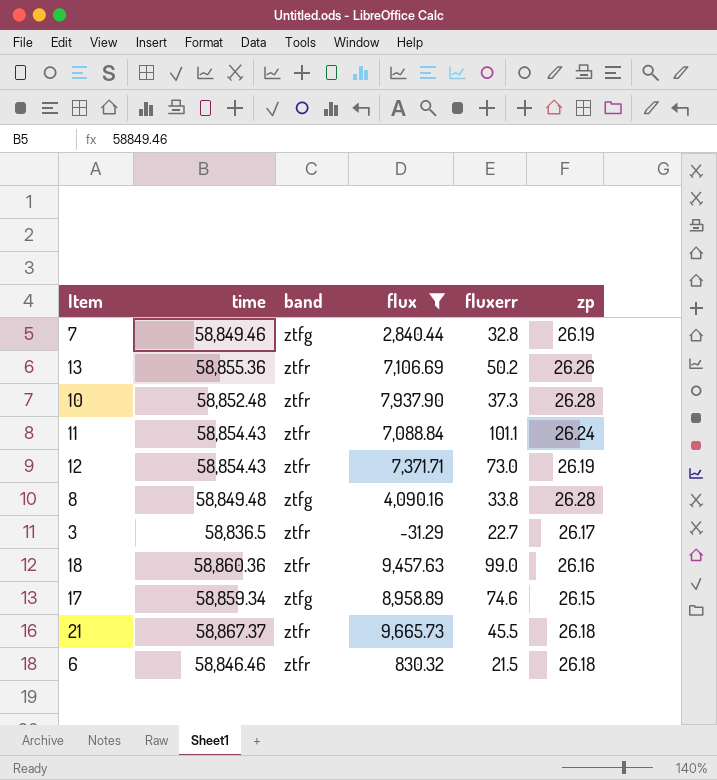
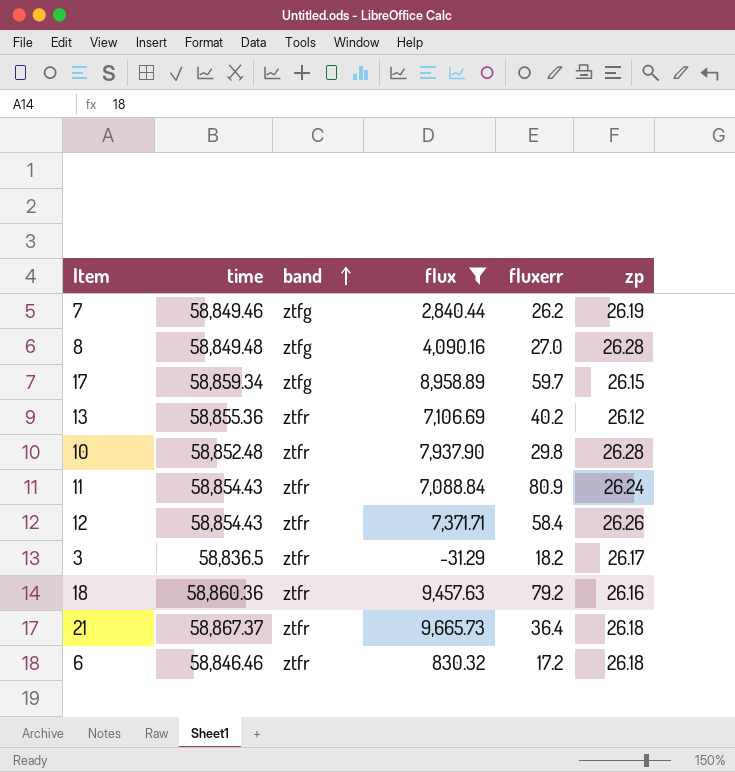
row order: none -> band ascending
7 | fluxerr: 32.8 -> 26.2
8 | fluxerr: 33.8 -> 27.0
17 | fluxerr: 74.6 -> 59.7
13 | fluxerr: 50.2 -> 40.2
13 | zp: 26.26 -> 26.12
10 | fluxerr: 37.3 -> 29.8
11 | fluxerr: 101.1 -> 80.9
12 | fluxerr: 73.0 -> 58.4
12 | zp: 26.19 -> 26.26
3 | fluxerr: 22.7 -> 18.2
18 | fluxerr: 99.0 -> 79.2
21 | fluxerr: 45.5 -> 36.4
6 | fluxerr: 21.5 -> 17.2

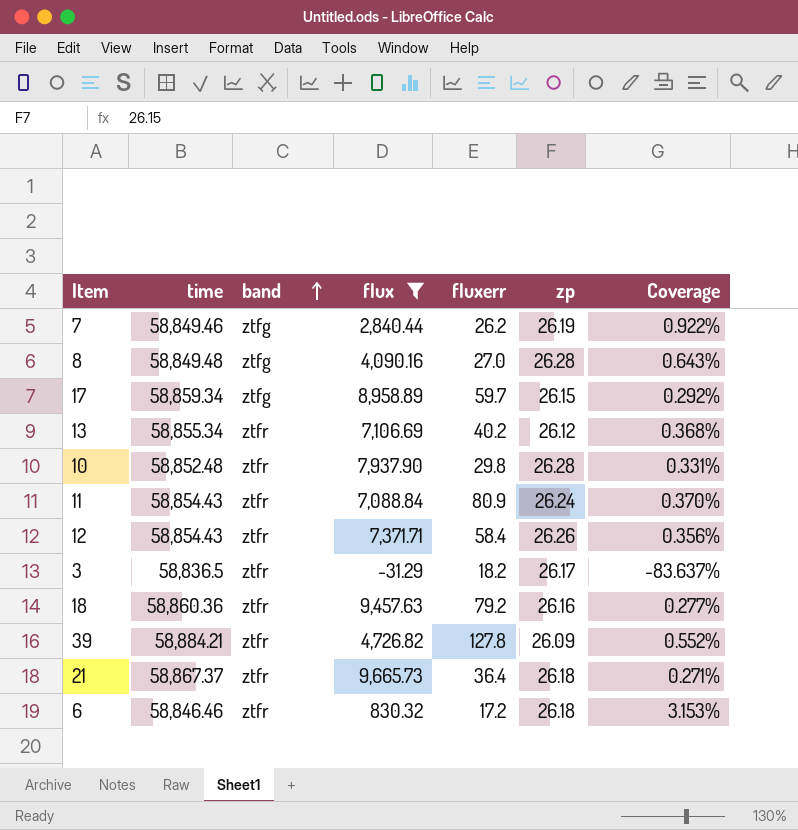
column Coverage | formula: none -> [zp] / [flux]
13 | time: 58,855.36 -> 58,855.34
row 39: none -> 58,884.21 | ztfr | 4,726.82 | 127.8 | 26.09 | 0.552%

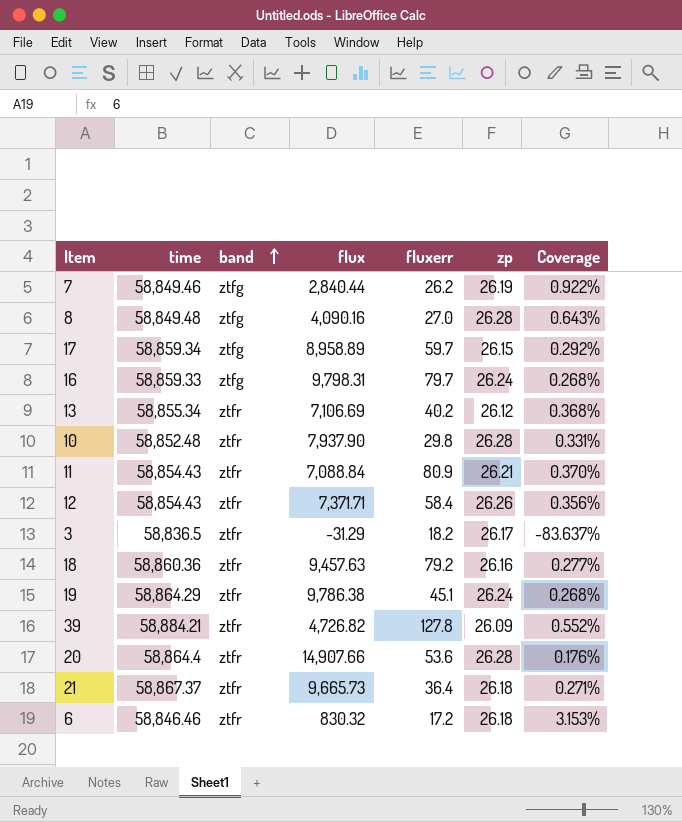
filter: flux <= 9,665.73 -> none
11 | zp: 26.24 -> 26.21

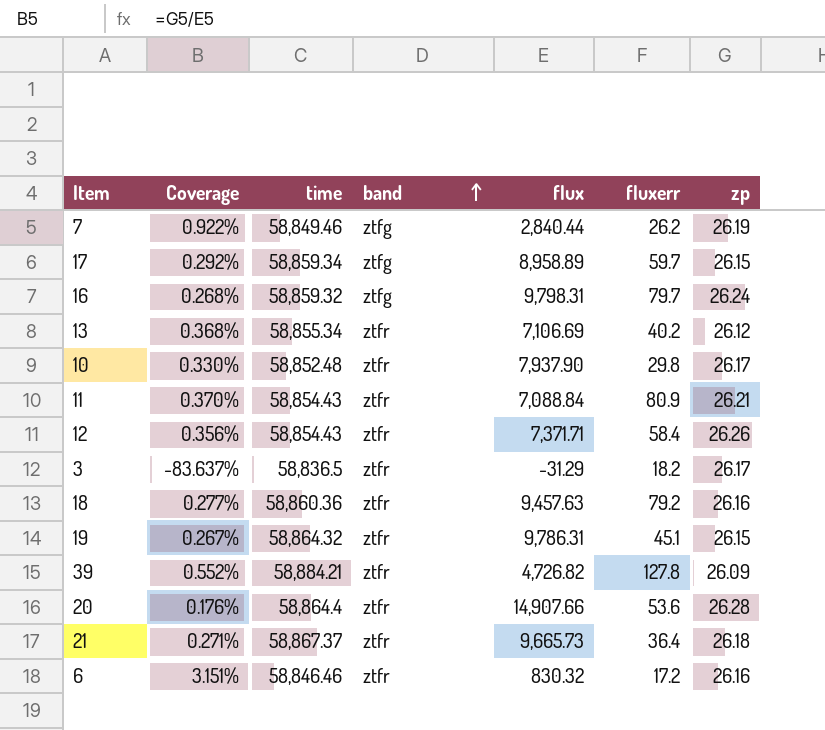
column Coverage | position: 7 -> 2
row 8: 58,849.48 | ztfg | 4,090.16 | 27.0 | 26.28 | 0.643% -> none
16 | time: 58,859.33 -> 58,859.32
10 | Coverage: 0.331% -> 0.330%
10 | zp: 26.28 -> 26.17
19 | Coverage: 0.268% -> 0.267%
19 | time: 58,864.29 -> 58,864.32
19 | flux: 9,786.38 -> 9,786.31
19 | zp: 26.24 -> 26.15
6 | Coverage: 3.153% -> 3.151%
6 | zp: 26.18 -> 26.16

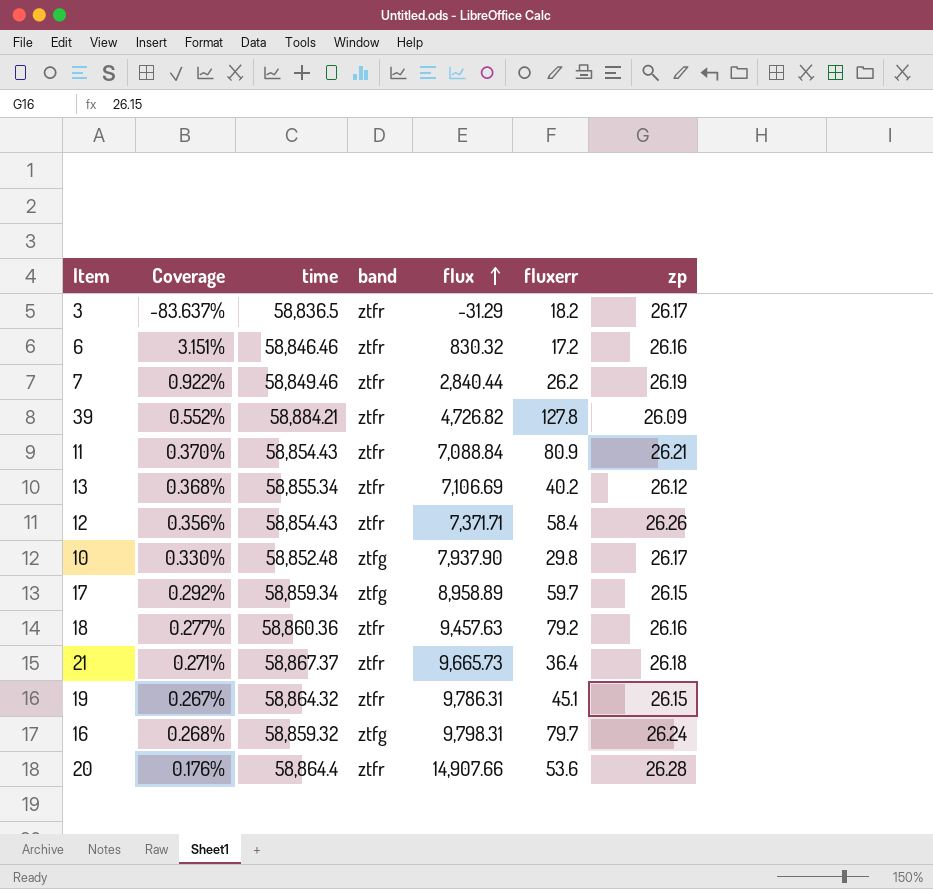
row order: band ascending -> flux ascending
7 | band: ztfg -> ztfr
10 | band: ztfr -> ztfg

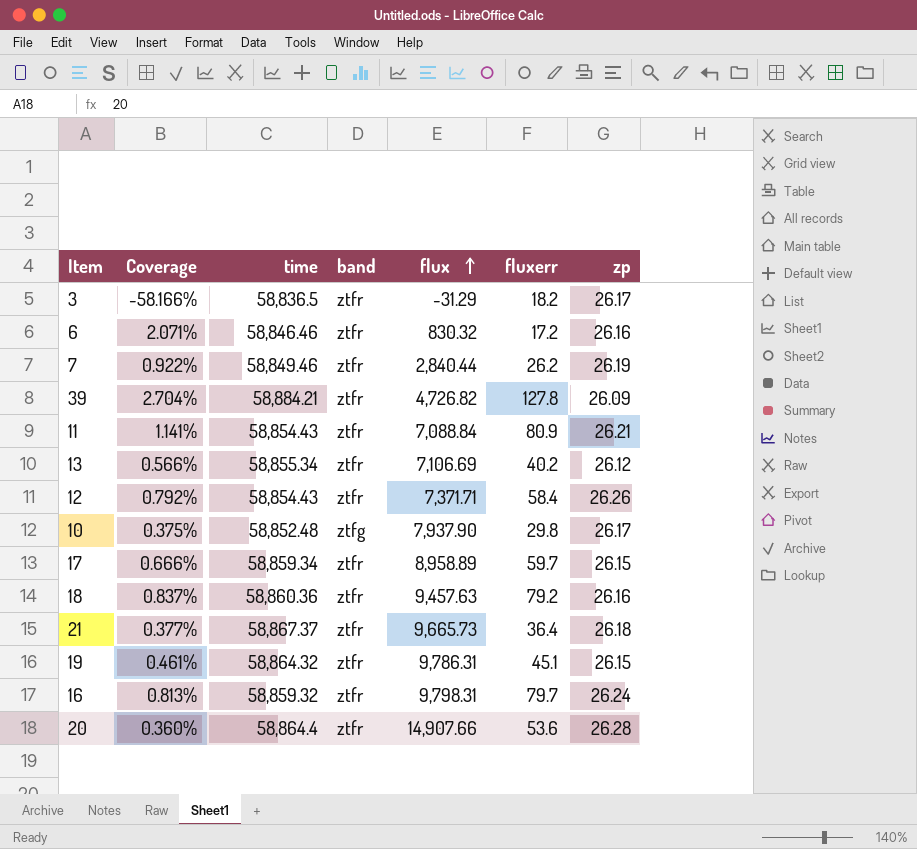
column Coverage | formula: [zp] / [flux] -> [fluxerr] / [flux]
17 | band: ztfg -> ztfr
16 | band: ztfg -> ztfr

